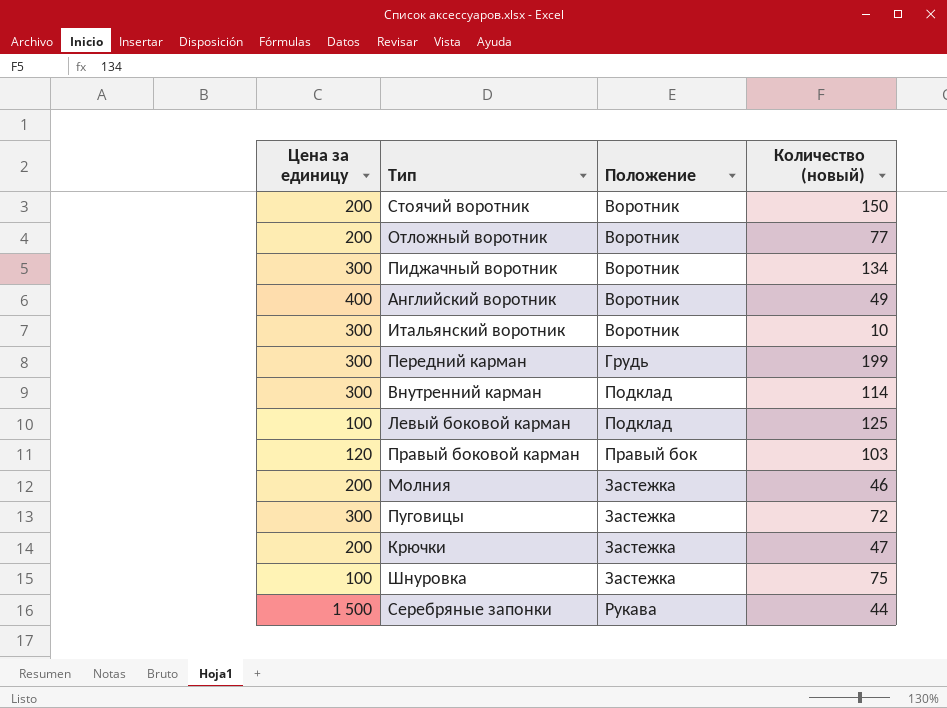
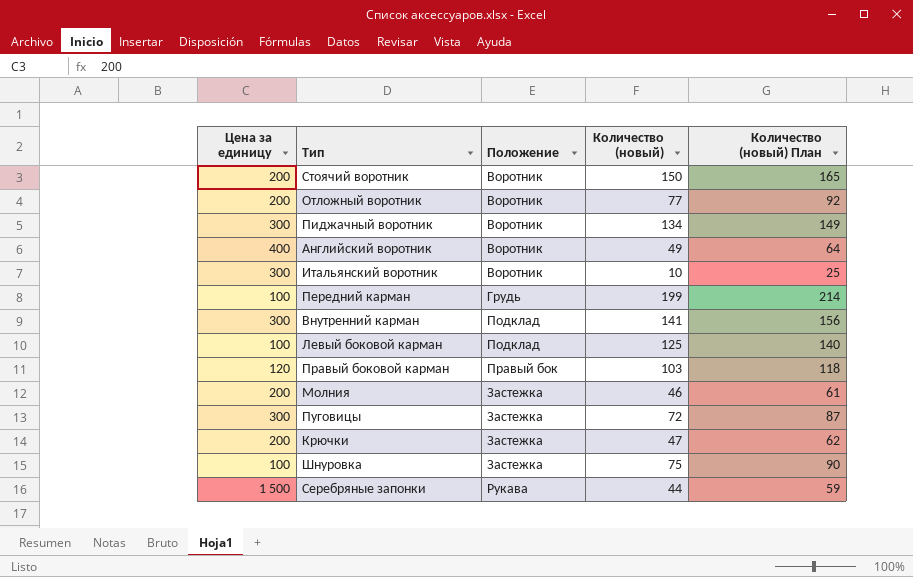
column Количество (новый) План | formula: none -> [Количество (новый)] + 15
Передний карман | Цена за единицу: 300 -> 100
Внутренний карман | Количество (новый): 114 -> 141

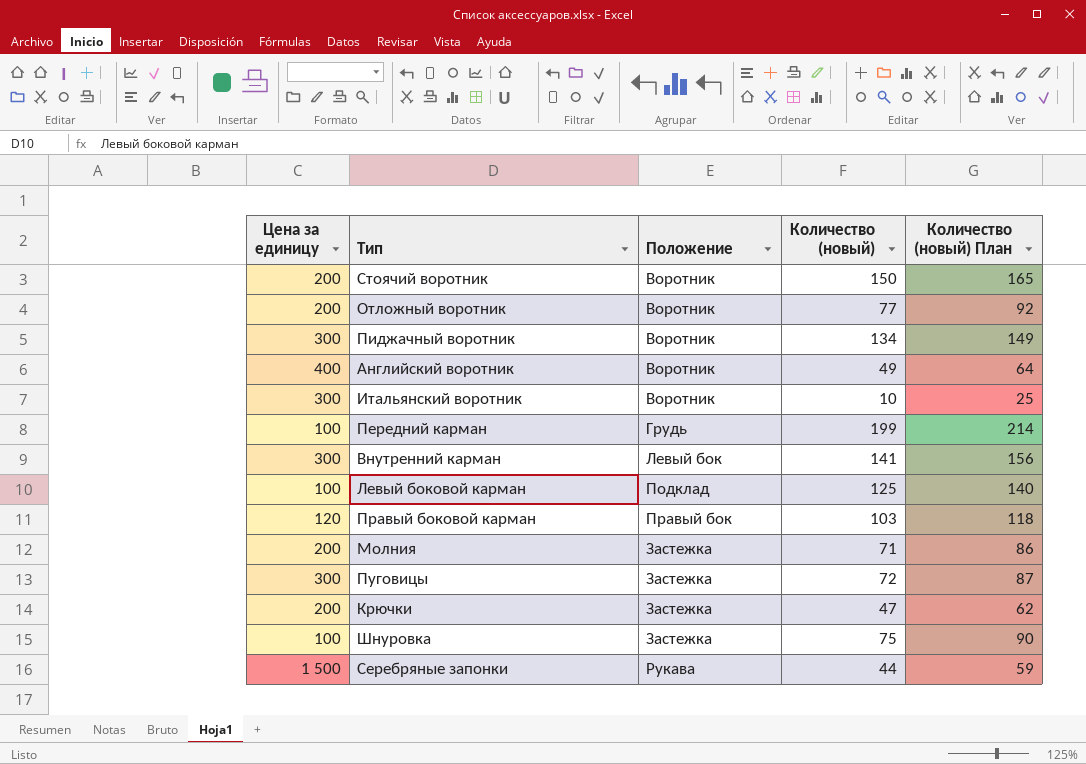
Внутренний карман | Положение: Подклад -> Левый бок
Молния | Количество (новый): 46 -> 71
Молния | Количество (новый) План: 61 -> 86

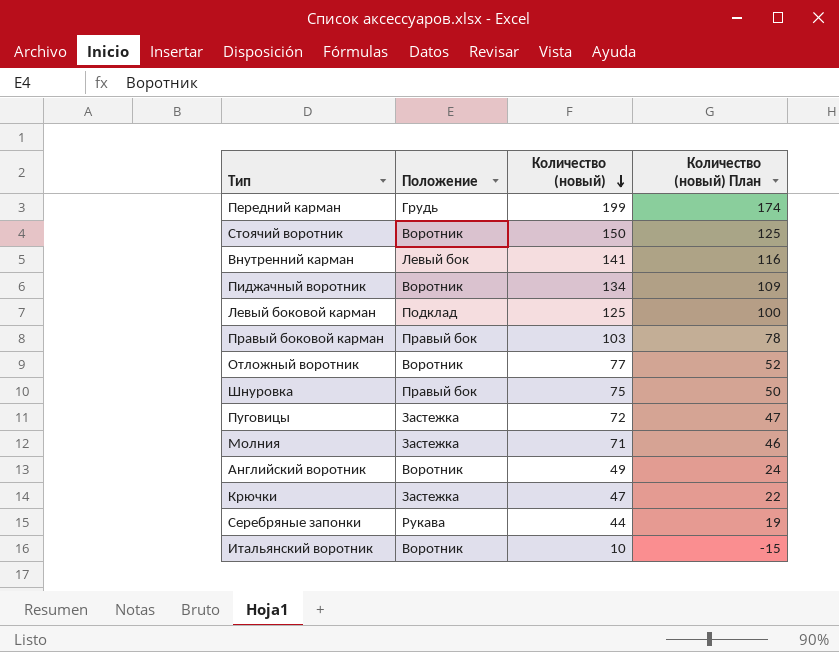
row order: none -> Количество (новый) descending
column Цена за единицу | position: 1 -> none
column Количество (новый) План | formula: [Количество (новый)] + 15 -> [Количество (новый)] - 25
Шнуровка | Положение: Застежка -> Правый бок

